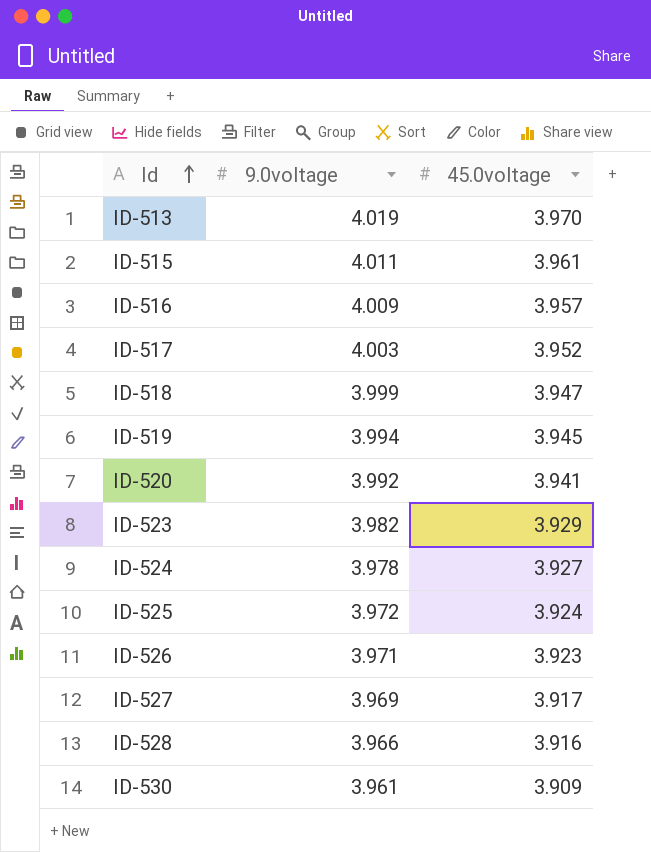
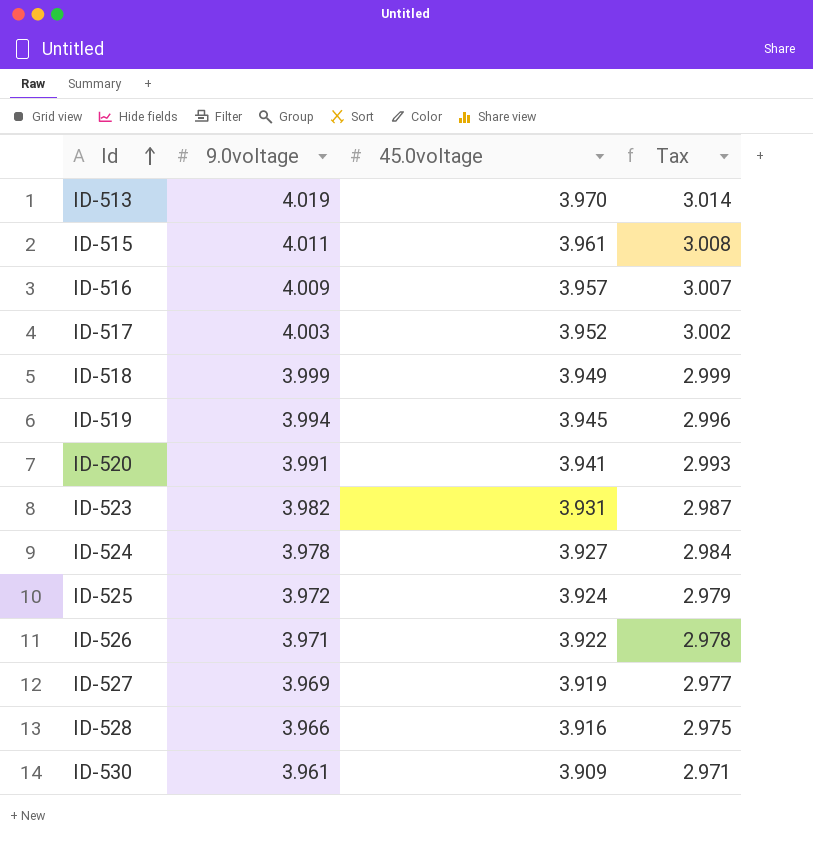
column Tax | formula: none -> [9.0voltage] * 0.75
ID-518 | 45.0voltage: 3.947 -> 3.949
ID-520 | 9.0voltage: 3.992 -> 3.991
ID-523 | 45.0voltage: 3.929 -> 3.931
ID-526 | 45.0voltage: 3.923 -> 3.922
ID-527 | 45.0voltage: 3.917 -> 3.919

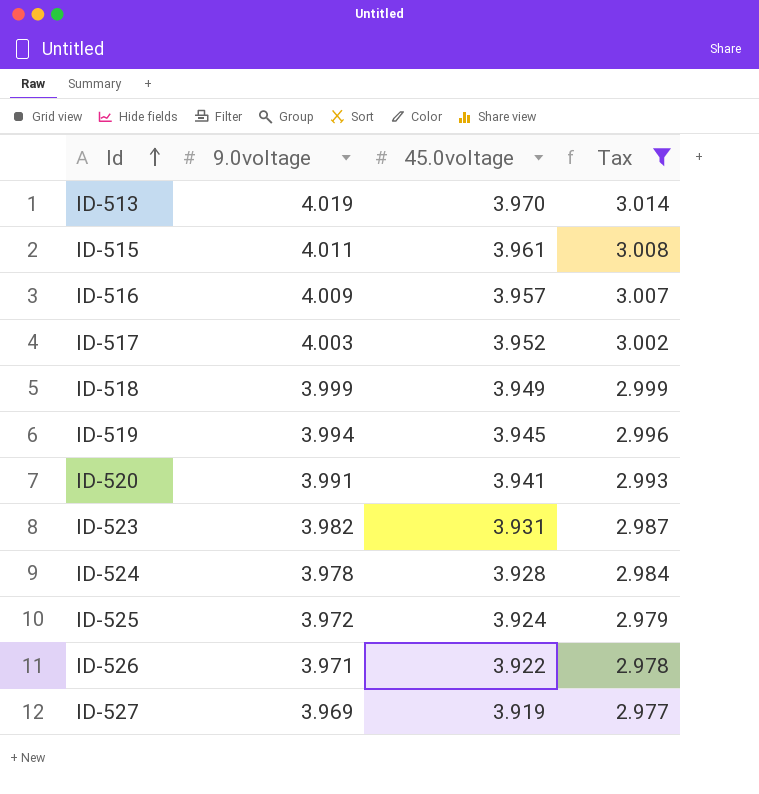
filter: none -> Tax >= 2.977
ID-524 | 45.0voltage: 3.927 -> 3.928

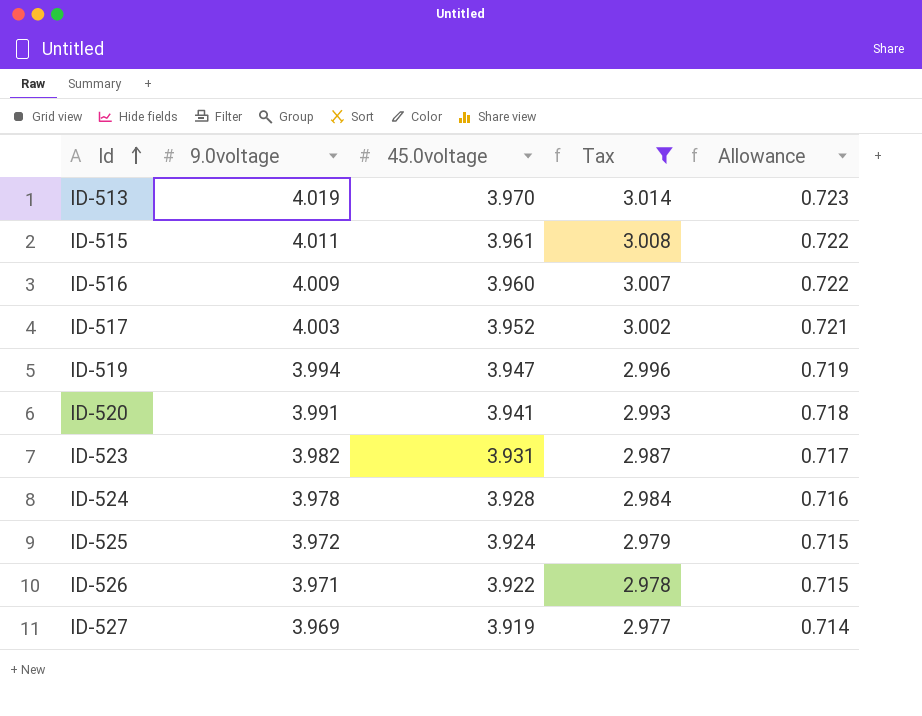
column Allowance | formula: none -> [9.0voltage] * 0.18
row ID-518: 3.999 | 3.949 | 2.999 -> none
ID-516 | 45.0voltage: 3.957 -> 3.960
ID-519 | 45.0voltage: 3.945 -> 3.947

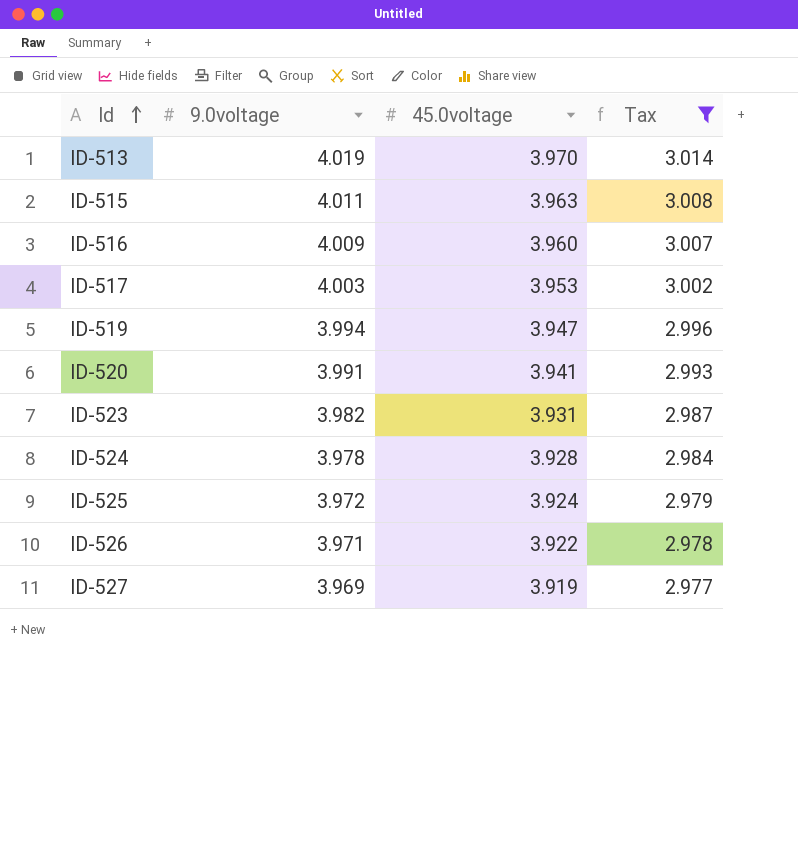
column Allowance | formula: [9.0voltage] * 0.18 -> none
ID-515 | 45.0voltage: 3.961 -> 3.963
ID-517 | 45.0voltage: 3.952 -> 3.953

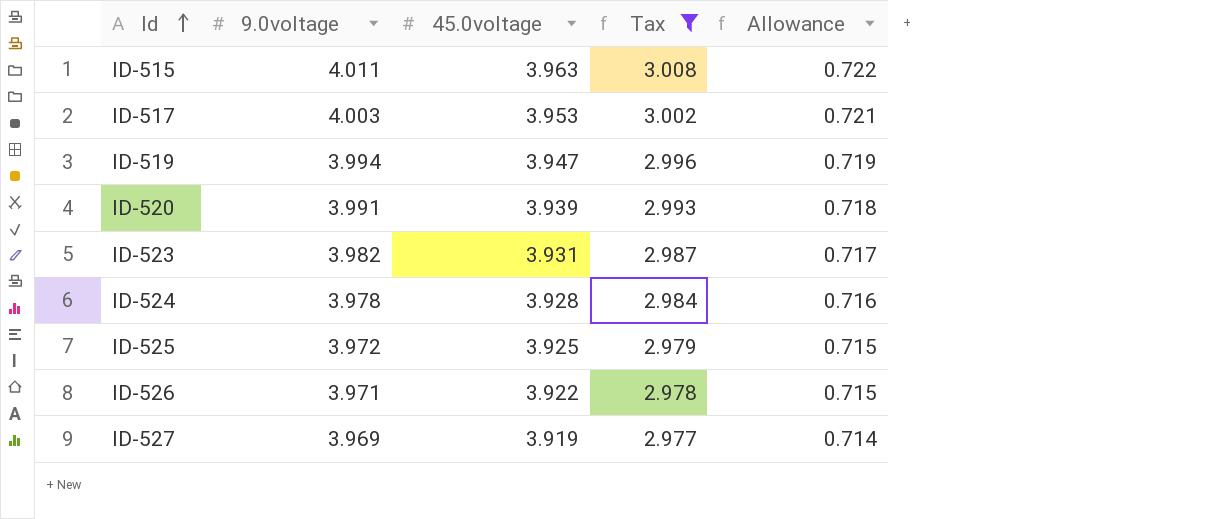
column Allowance | formula: none -> [9.0voltage] * 0.18
row ID-513: 4.019 | 3.970 | 3.014 -> none
row ID-516: 4.009 | 3.960 | 3.007 -> none
ID-520 | 45.0voltage: 3.941 -> 3.939
ID-525 | 45.0voltage: 3.924 -> 3.925

